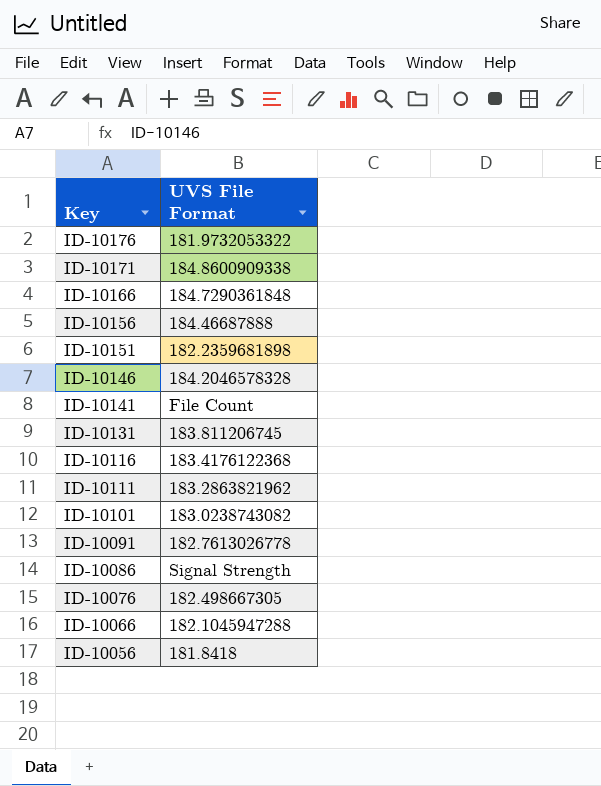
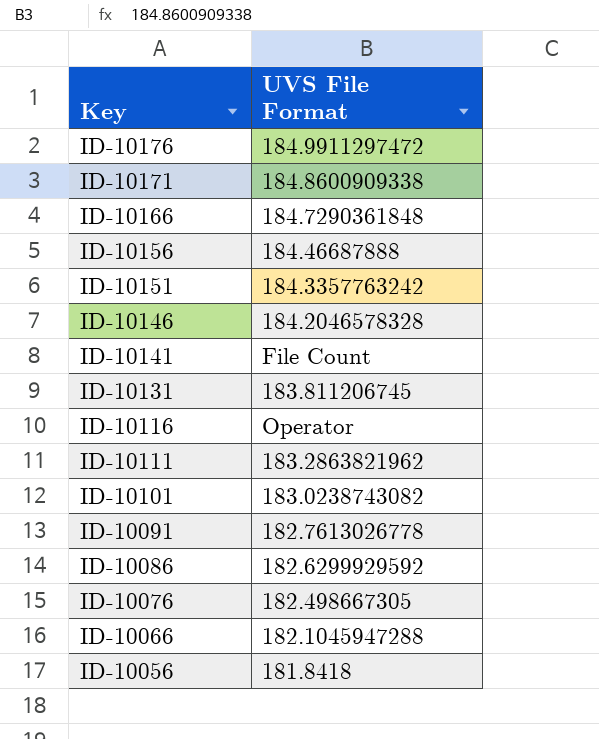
ID-10176 | UVS File Format: 181.9732053322 -> 184.9911297472
ID-10151 | UVS File Format: 182.2359681898 -> 184.3357763242
ID-10116 | UVS File Format: 183.4176122368 -> Operator
ID-10086 | UVS File Format: Signal Strength -> 182.6299929592

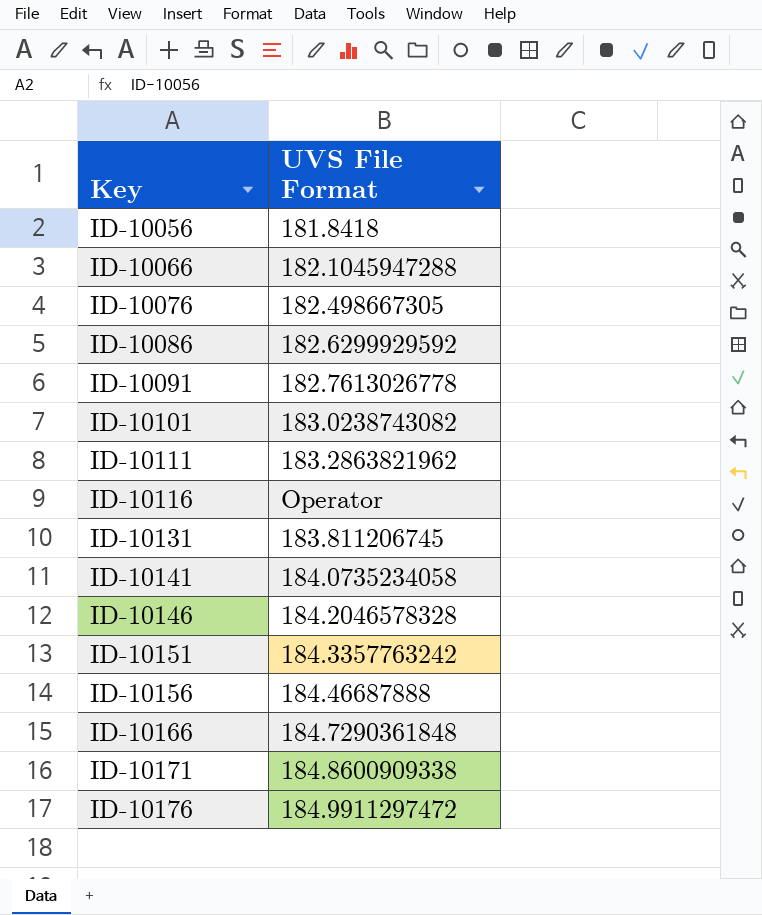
row order: Key descending -> Key ascending
ID-10141 | UVS File Format: File Count -> 184.0735234058

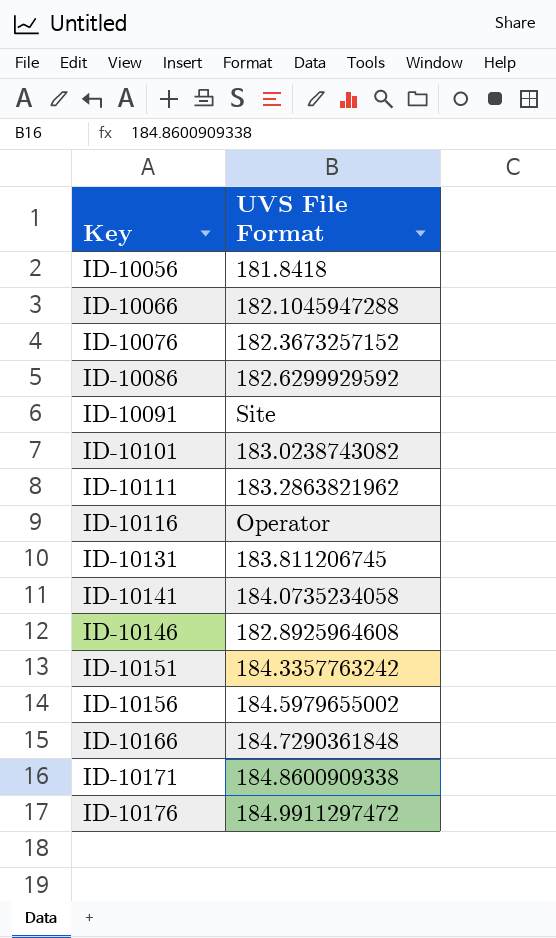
ID-10076 | UVS File Format: 182.498667305 -> 182.3673257152
ID-10091 | UVS File Format: 182.7613026778 -> Site
ID-10146 | UVS File Format: 184.2046578328 -> 182.8925964608
ID-10156 | UVS File Format: 184.46687888 -> 184.5979655002

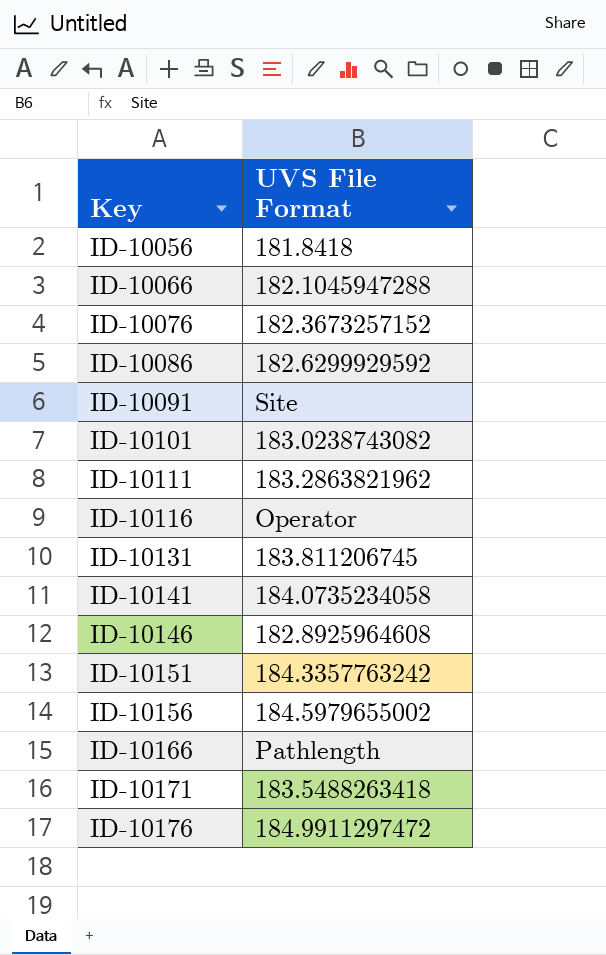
ID-10166 | UVS File Format: 184.7290361848 -> Pathlength
ID-10171 | UVS File Format: 184.8600909338 -> 183.5488263418

